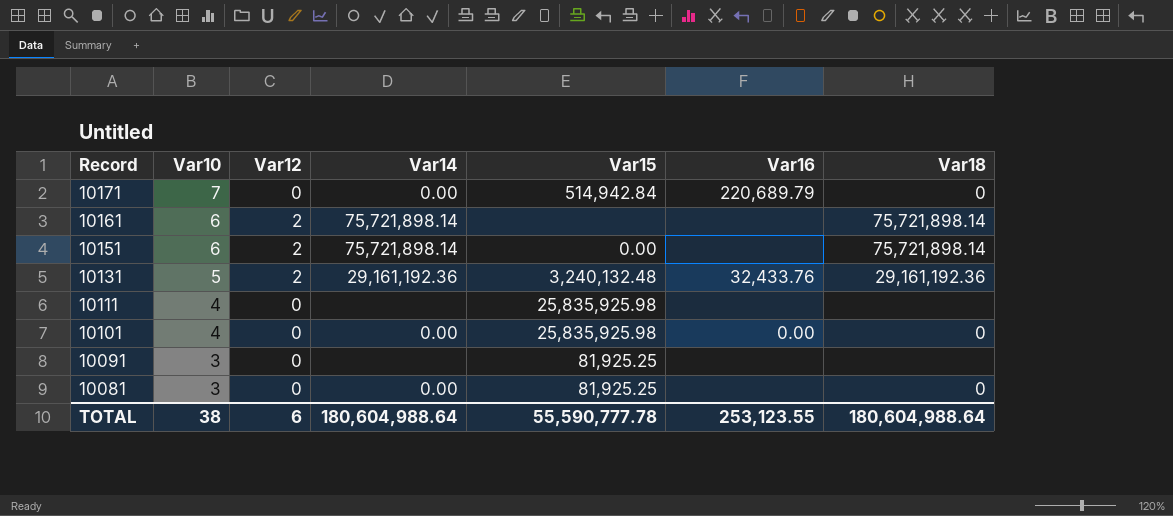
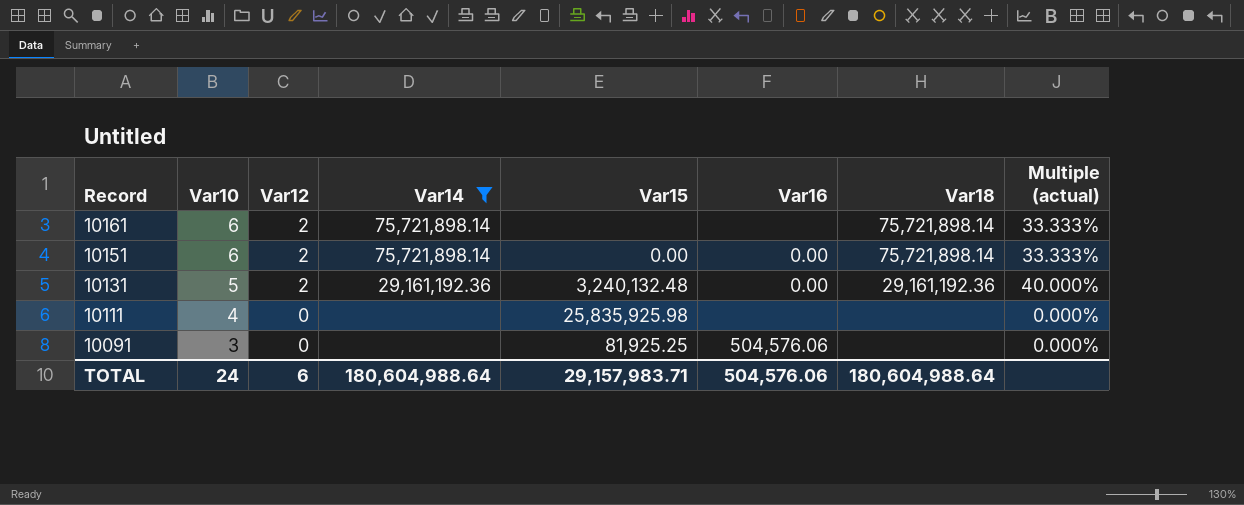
filter: none -> Var14 != 0.00
column Multiple (actual) | formula: none -> [Var12] / [Var10]
10151 | Var16: none -> 0.00
10131 | Var16: 32,433.76 -> 0.00
10091 | Var16: none -> 504,576.06
TOTAL | Var10: 38 -> 24
TOTAL | Var15: 55,590,777.78 -> 29,157,983.71
TOTAL | Var16: 253,123.55 -> 504,576.06

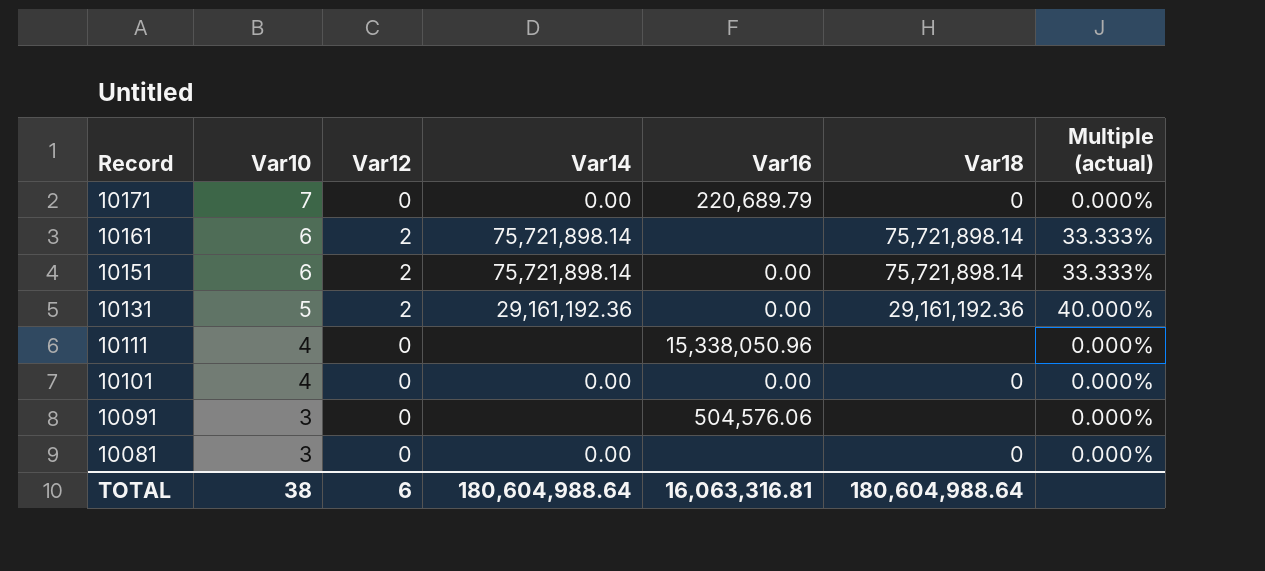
filter: Var14 != 0.00 -> none
column Var15 | position: 5 -> none
10111 | Var16: none -> 15,338,050.96
TOTAL | Var10: 24 -> 38
TOTAL | Var16: 504,576.06 -> 16,063,316.81

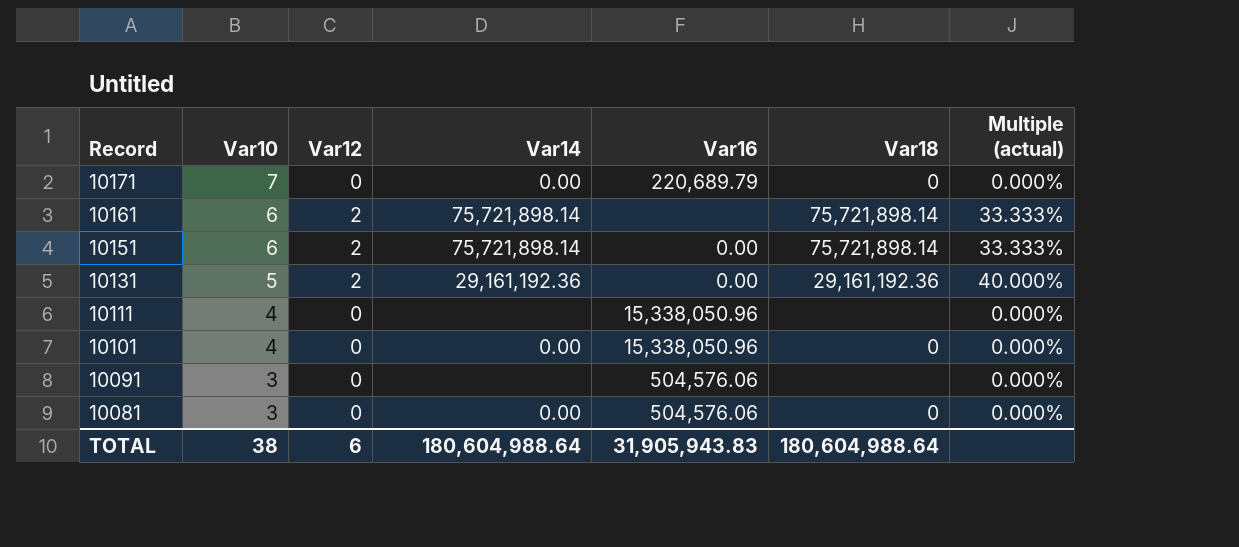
10101 | Var16: 0.00 -> 15,338,050.96
10081 | Var16: none -> 504,576.06
TOTAL | Var16: 16,063,316.81 -> 31,905,943.83

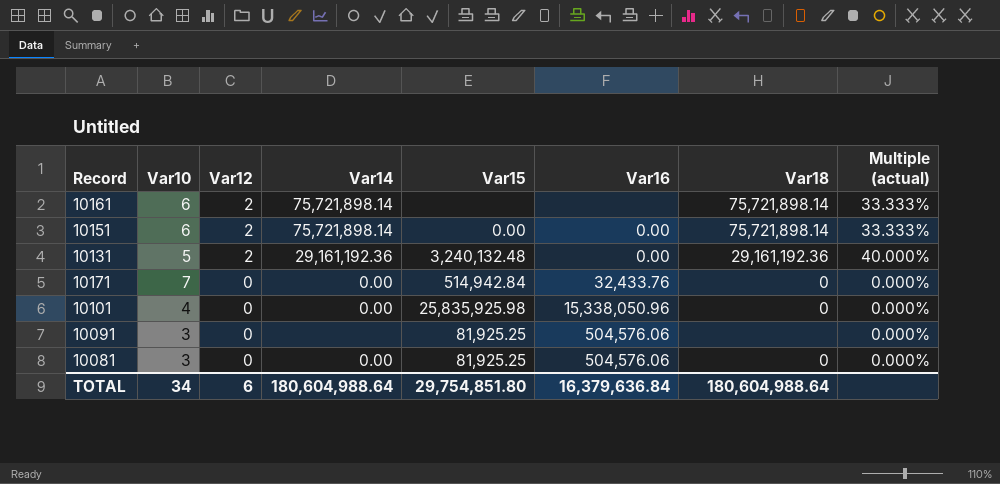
row order: Record descending -> Var12 descending
column Var15 | position: none -> 5
row 10111: 4 | 0 | none | 15,338,050.96 | none | 0.000% -> none
10171 | Var16: 220,689.79 -> 32,433.76
TOTAL | Var10: 38 -> 34
TOTAL | Var16: 31,905,943.83 -> 16,379,636.84

